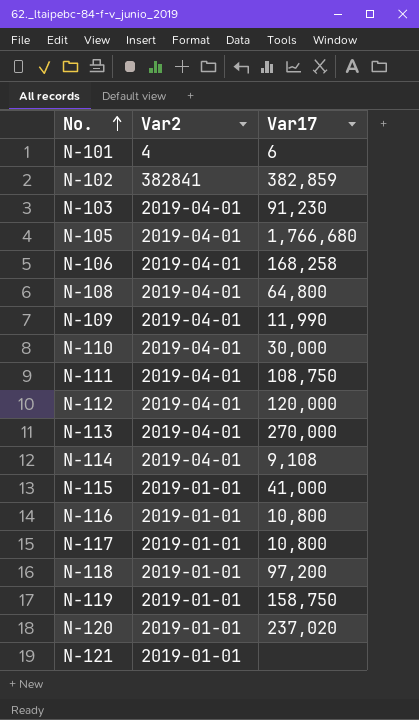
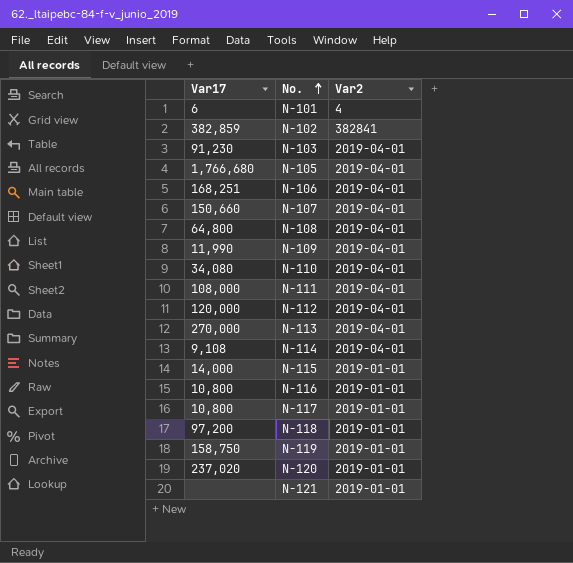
column Var17 | position: 3 -> 1
N-106 | Var17: 168,258 -> 168,251
row N-107: none -> 150,660 | 2019-04-01
N-110 | Var17: 30,000 -> 34,080
N-111 | Var17: 108,750 -> 108,000
N-115 | Var17: 41,000 -> 14,000

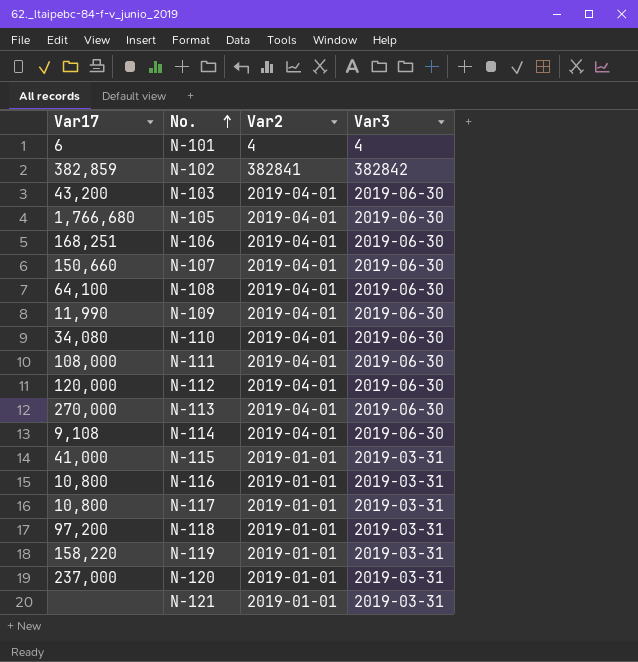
column Var3 | position: none -> 4
N-103 | Var17: 91,230 -> 43,200
N-108 | Var17: 64,800 -> 64,100
N-115 | Var17: 14,000 -> 41,000
N-119 | Var17: 158,750 -> 158,220
N-120 | Var17: 237,020 -> 237,000

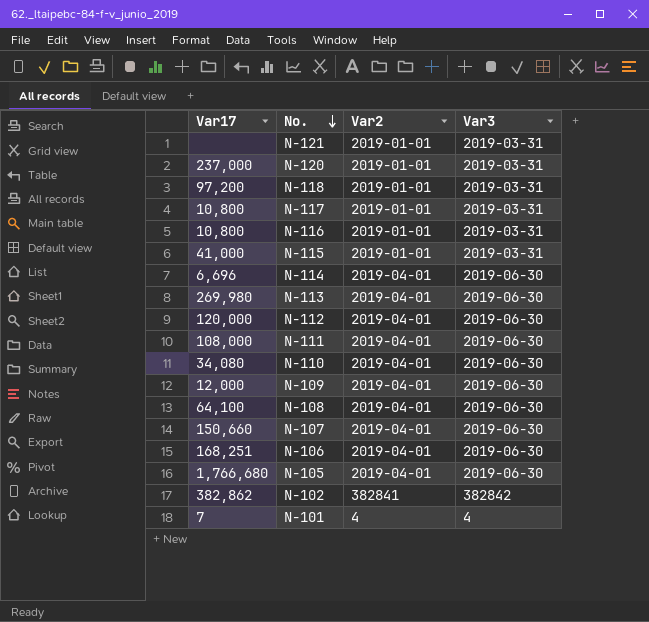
row order: No. ascending -> No. descending
row N-103: 43,200 | 2019-04-01 | 2019-06-30 -> none
row N-119: 158,220 | 2019-01-01 | 2019-03-31 -> none
N-114 | Var17: 9,108 -> 6,696
N-113 | Var17: 270,000 -> 269,980
N-109 | Var17: 11,990 -> 12,000
N-102 | Var17: 382,859 -> 382,862
N-101 | Var17: 6 -> 7

